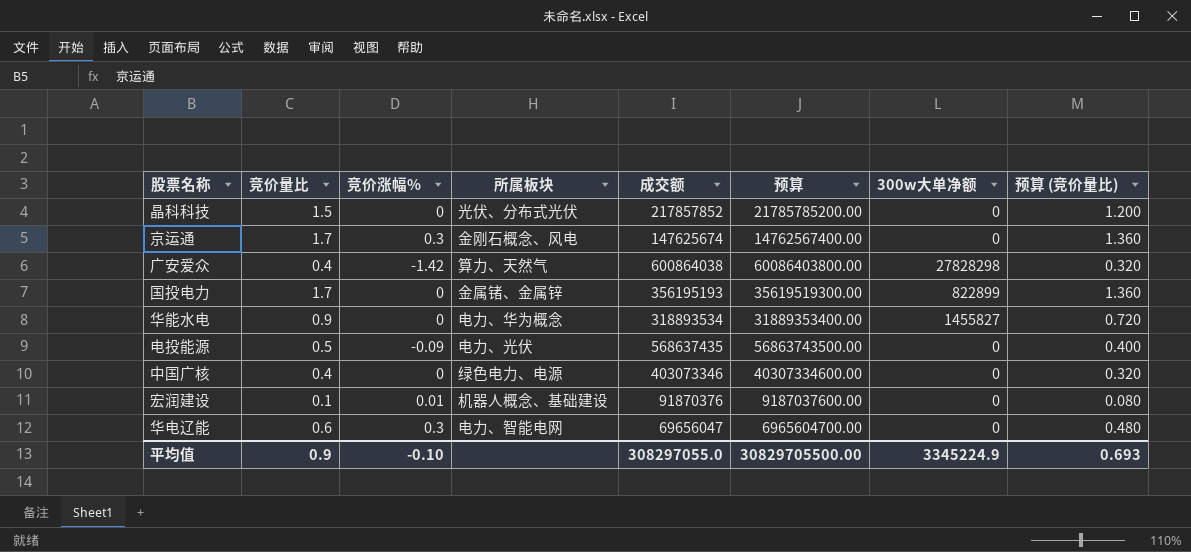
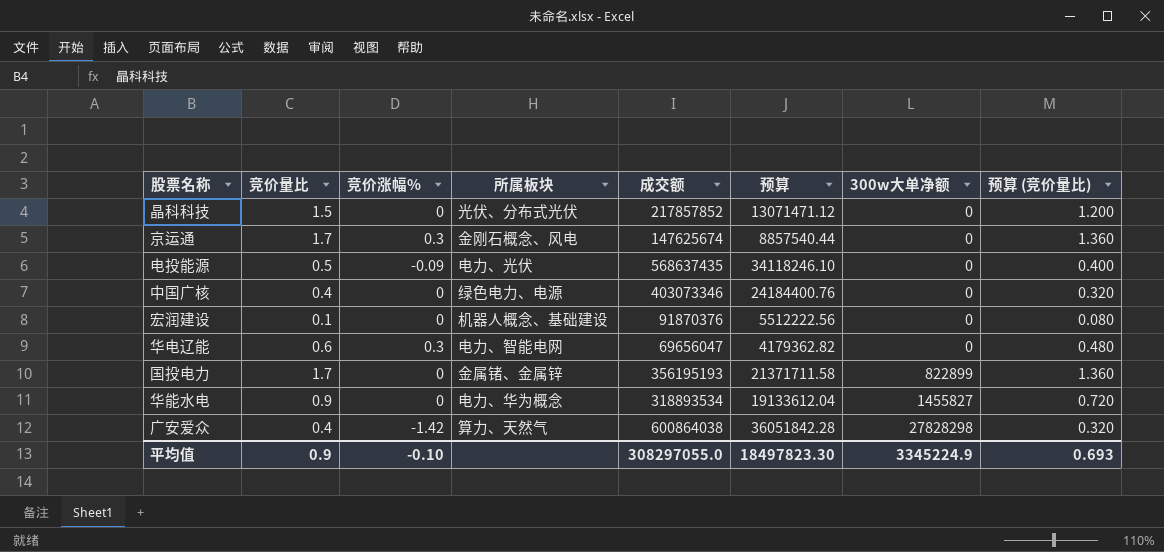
row order: none -> 300w大单净额 ascending
column 预算 | formula: [成交额] * 100 -> [成交额] * 0.06
宏润建设 | 竞价涨幅%: 0.01 -> 0
平均值 | 预算: 30829705500.00 -> 18497823.30

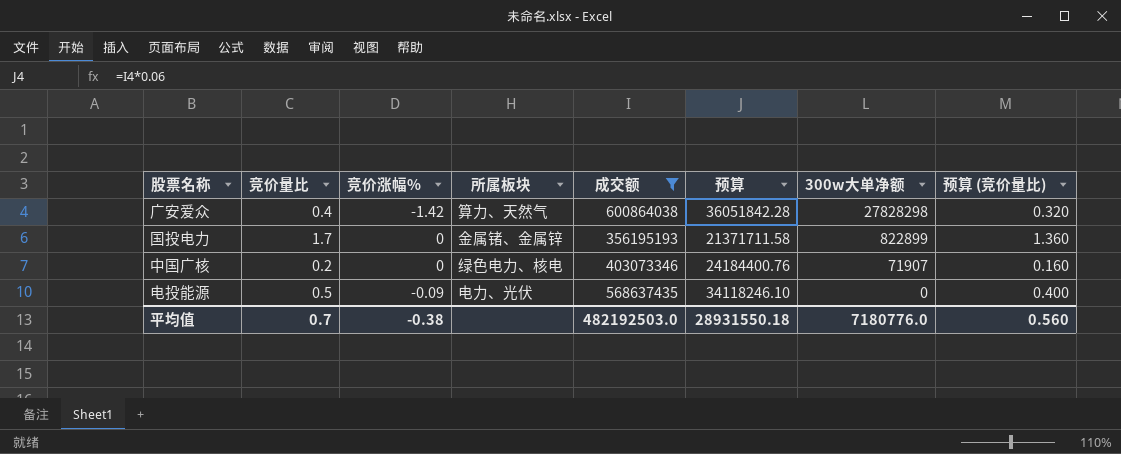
filter: none -> 成交额 >= 356195193
row order: 300w大单净额 ascending -> 300w大单净额 descending
中国广核 | 竞价量比: 0.4 -> 0.2
中国广核 | 所属板块: 绿色电力、电源 -> 绿色电力、核电
中国广核 | 300w大单净额: 0 -> 71907
中国广核 | 预算 (竞价量比): 0.320 -> 0.160
平均值 | 竞价量比: 0.9 -> 0.7
平均值 | 竞价涨幅%: -0.10 -> -0.38
平均值 | 成交额: 308297055.0 -> 482192503.0
平均值 | 预算: 18497823.30 -> 28931550.18
平均值 | 300w大单净额: 3345224.9 -> 7180776.0
平均值 | 预算 (竞价量比): 0.693 -> 0.560

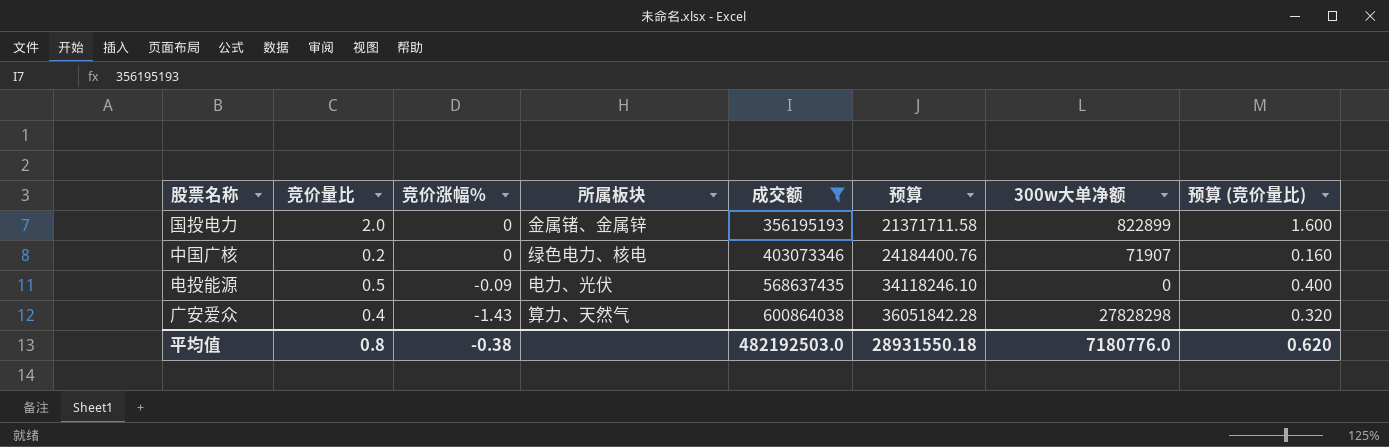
row order: 300w大单净额 descending -> 竞价涨幅% descending
国投电力 | 竞价量比: 1.7 -> 2.0
国投电力 | 预算 (竞价量比): 1.360 -> 1.600
广安爱众 | 竞价涨幅%: -1.42 -> -1.43
平均值 | 竞价量比: 0.7 -> 0.8
平均值 | 预算 (竞价量比): 0.560 -> 0.620

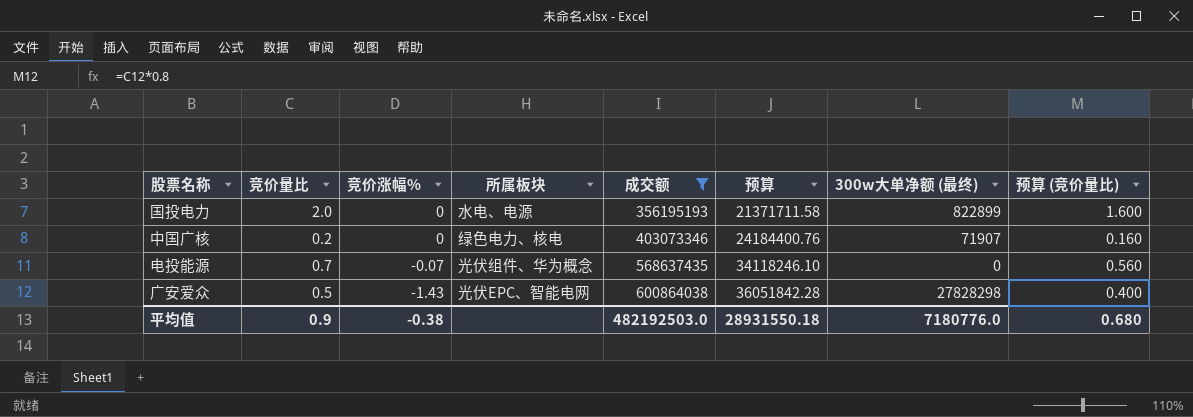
column name: 300w大单净额 -> 300w大单净额 (最终)
国投电力 | 所属板块: 金属锗、金属锌 -> 水电、电源
电投能源 | 竞价量比: 0.5 -> 0.7
电投能源 | 竞价涨幅%: -0.09 -> -0.07
电投能源 | 所属板块: 电力、光伏 -> 光伏组件、华为概念
电投能源 | 预算 (竞价量比): 0.400 -> 0.560
广安爱众 | 竞价量比: 0.4 -> 0.5
广安爱众 | 所属板块: 算力、天然气 -> 光伏EPC、智能电网
广安爱众 | 预算 (竞价量比): 0.320 -> 0.400
平均值 | 竞价量比: 0.8 -> 0.9
平均值 | 预算 (竞价量比): 0.620 -> 0.680

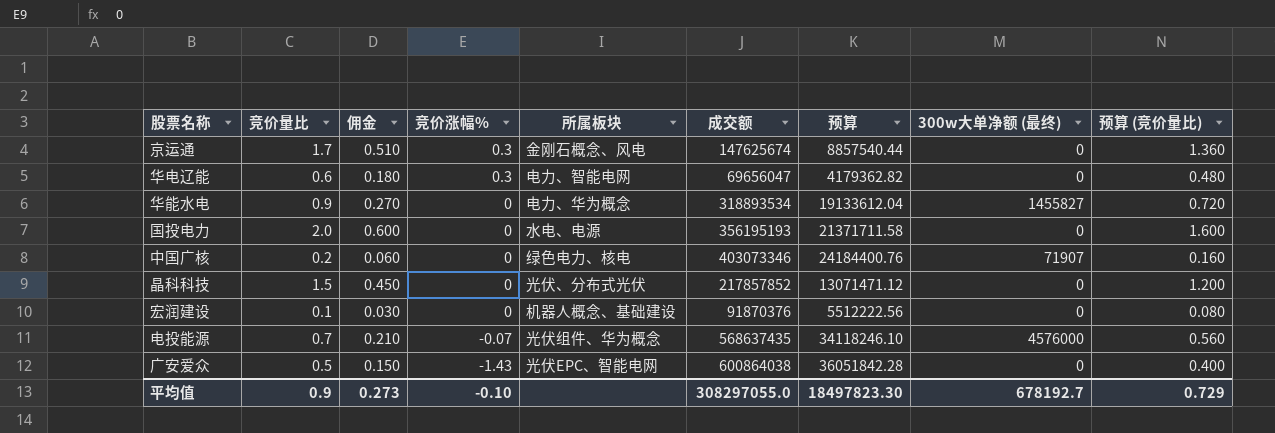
filter: 成交额 >= 356195193 -> none
column 佣金 | formula: none -> [竞价量比] * 0.3
国投电力 | 300w大单净额 (最终): 822899 -> 0
电投能源 | 300w大单净额 (最终): 0 -> 4576000
广安爱众 | 300w大单净额 (最终): 27828298 -> 0
平均值 | 竞价涨幅%: -0.38 -> -0.10
平均值 | 成交额: 482192503.0 -> 308297055.0
平均值 | 预算: 28931550.18 -> 18497823.30
平均值 | 300w大单净额 (最终): 7180776.0 -> 678192.7
平均值 | 预算 (竞价量比): 0.680 -> 0.729

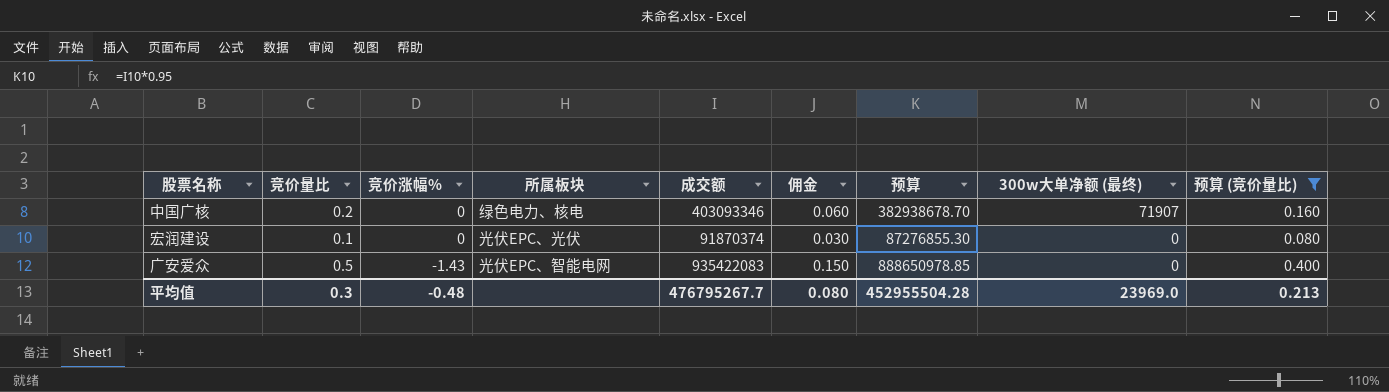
filter: none -> 预算 (竞价量比) <= 0.400
column 佣金 | position: 3 -> 6
column 预算 | formula: [成交额] * 0.06 -> [成交额] * 0.95
中国广核 | 成交额: 403073346 -> 403093346
宏润建设 | 所属板块: 机器人概念、基础建设 -> 光伏EPC、光伏
宏润建设 | 成交额: 91870376 -> 91870374
广安爱众 | 成交额: 600864038 -> 935422083
平均值 | 竞价量比: 0.9 -> 0.3
平均值 | 竞价涨幅%: -0.10 -> -0.48
平均值 | 成交额: 308297055.0 -> 476795267.7
平均值 | 佣金: 0.273 -> 0.080
平均值 | 预算: 18497823.30 -> 452955504.28
平均值 | 300w大单净额 (最终): 678192.7 -> 23969.0
平均值 | 预算 (竞价量比): 0.729 -> 0.213

